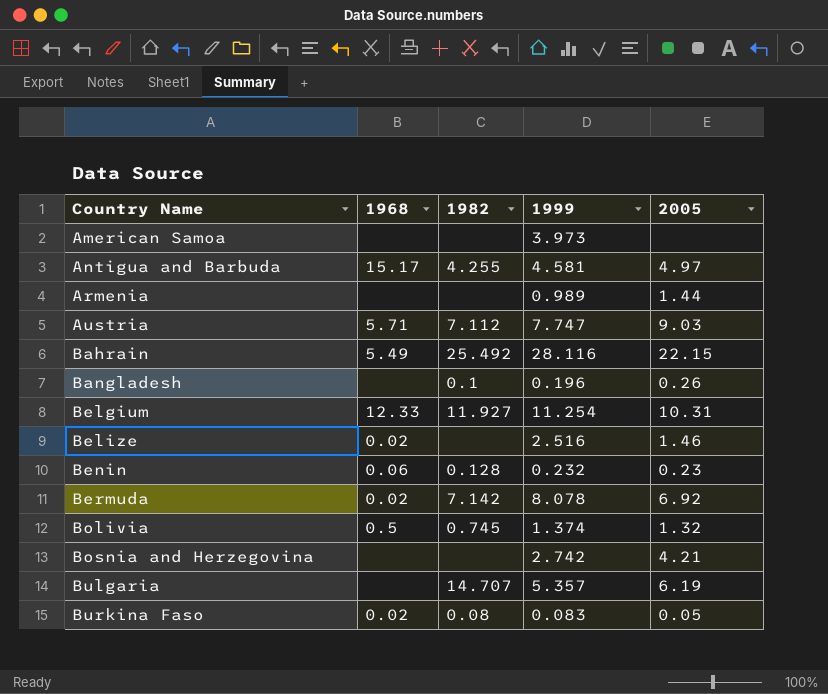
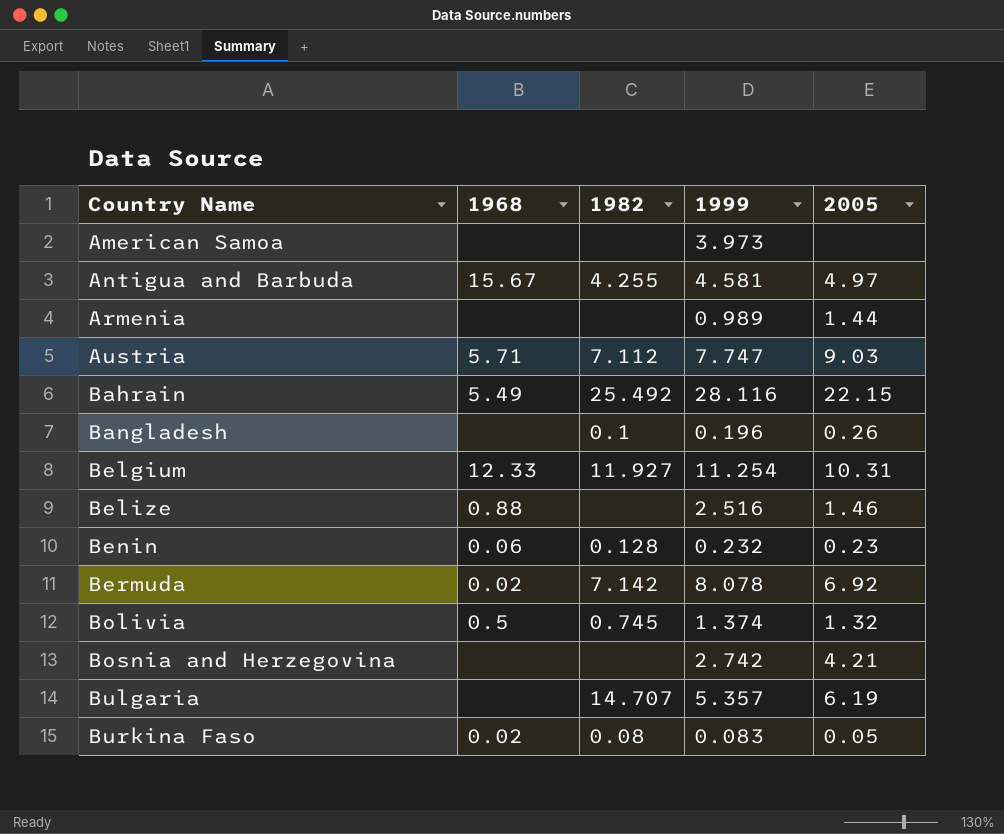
Antigua and Barbuda | 1968: 15.17 -> 15.67
Belize | 1968: 0.02 -> 0.88

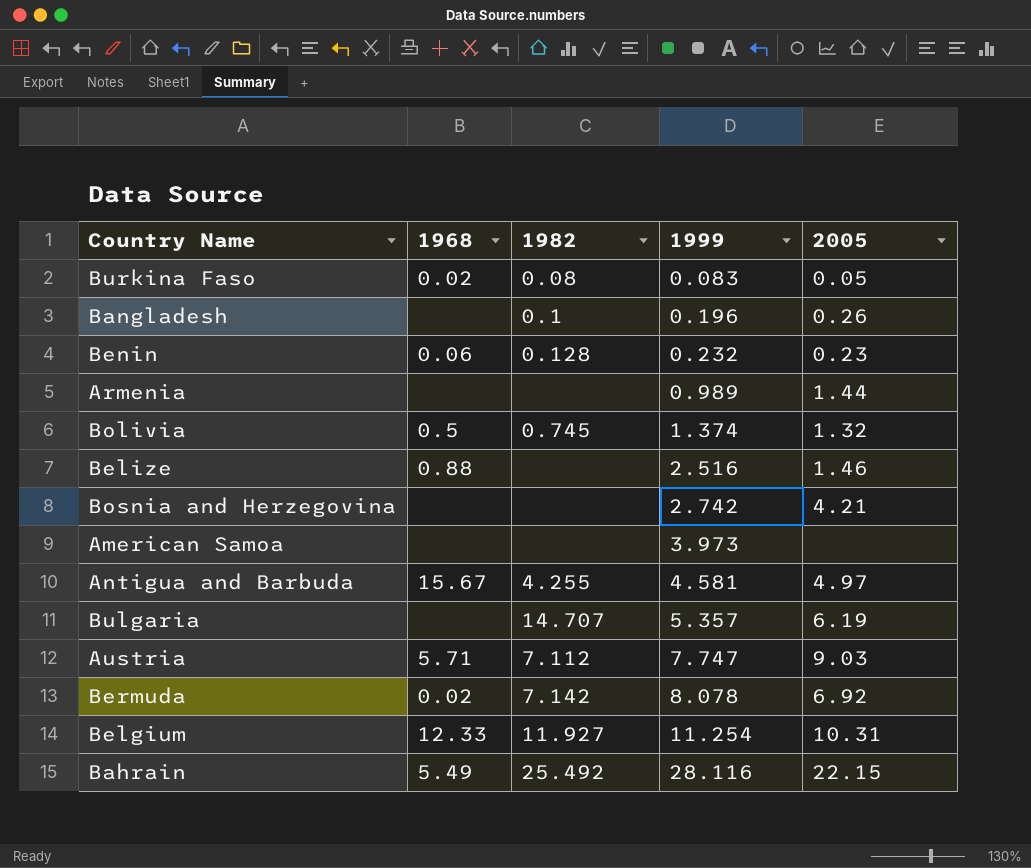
row order: Country Name ascending -> 1999 ascending

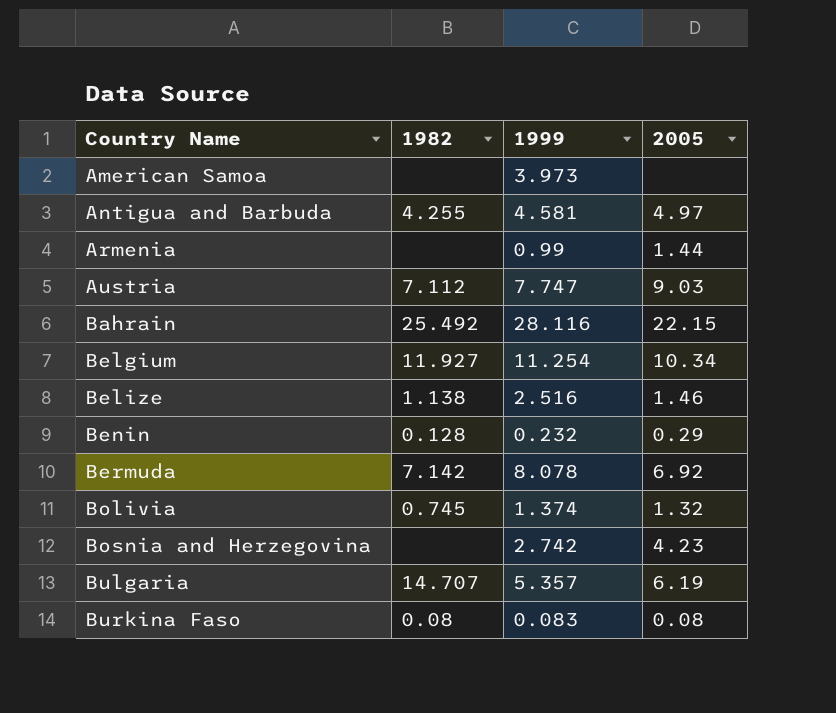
row order: 1999 ascending -> Country Name ascending
column 1968 | position: 2 -> none
row Bangladesh: none | 0.1 | 0.196 | 0.26 -> none
Armenia | 1999: 0.989 -> 0.99
Belgium | 2005: 10.31 -> 10.34
Belize | 1982: none -> 1.138
Benin | 2005: 0.23 -> 0.29
Bosnia and Herzegovina | 2005: 4.21 -> 4.23
Burkina Faso | 2005: 0.05 -> 0.08

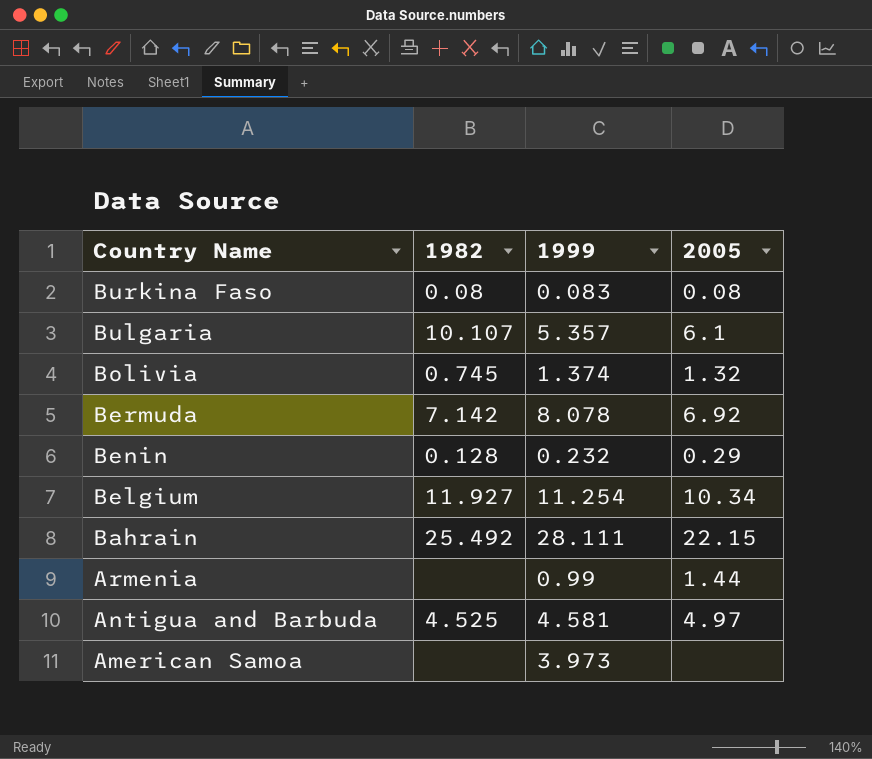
row order: Country Name ascending -> Country Name descending
row Austria: 7.112 | 7.747 | 9.03 -> none
row Belize: 1.138 | 2.516 | 1.46 -> none
row Bosnia and Herzegovina: none | 2.742 | 4.23 -> none
Bulgaria | 1982: 14.707 -> 10.107
Bulgaria | 2005: 6.19 -> 6.1
Bahrain | 1999: 28.116 -> 28.111
Antigua and Barbuda | 1982: 4.255 -> 4.525

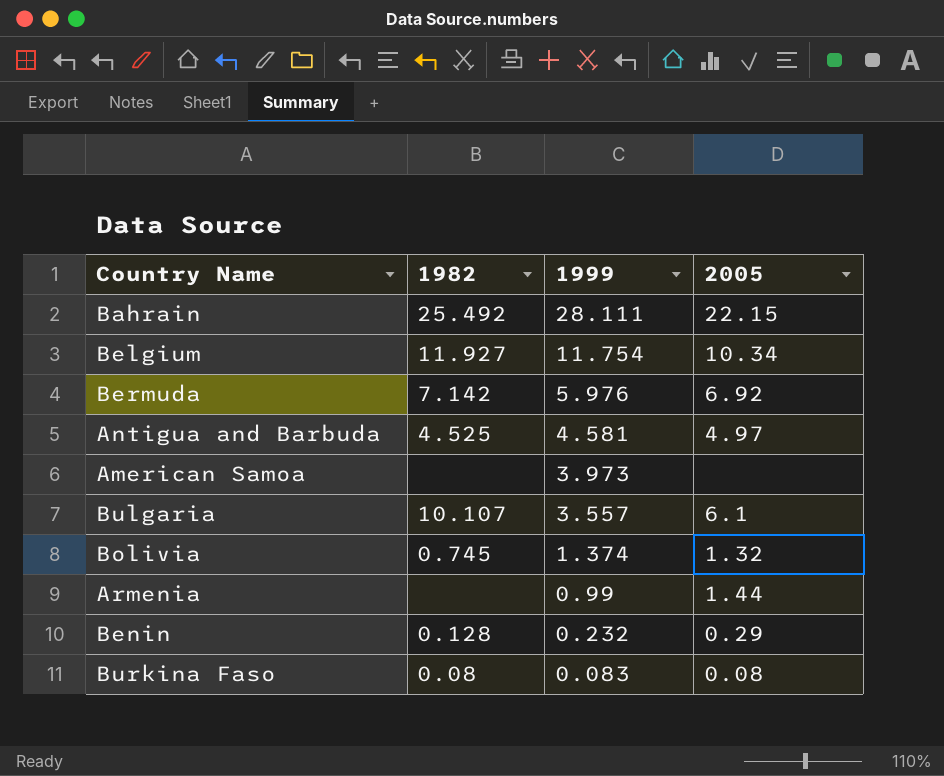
row order: Country Name descending -> 1999 descending
Belgium | 1999: 11.254 -> 11.754
Bermuda | 1999: 8.078 -> 5.976
Bulgaria | 1999: 5.357 -> 3.557

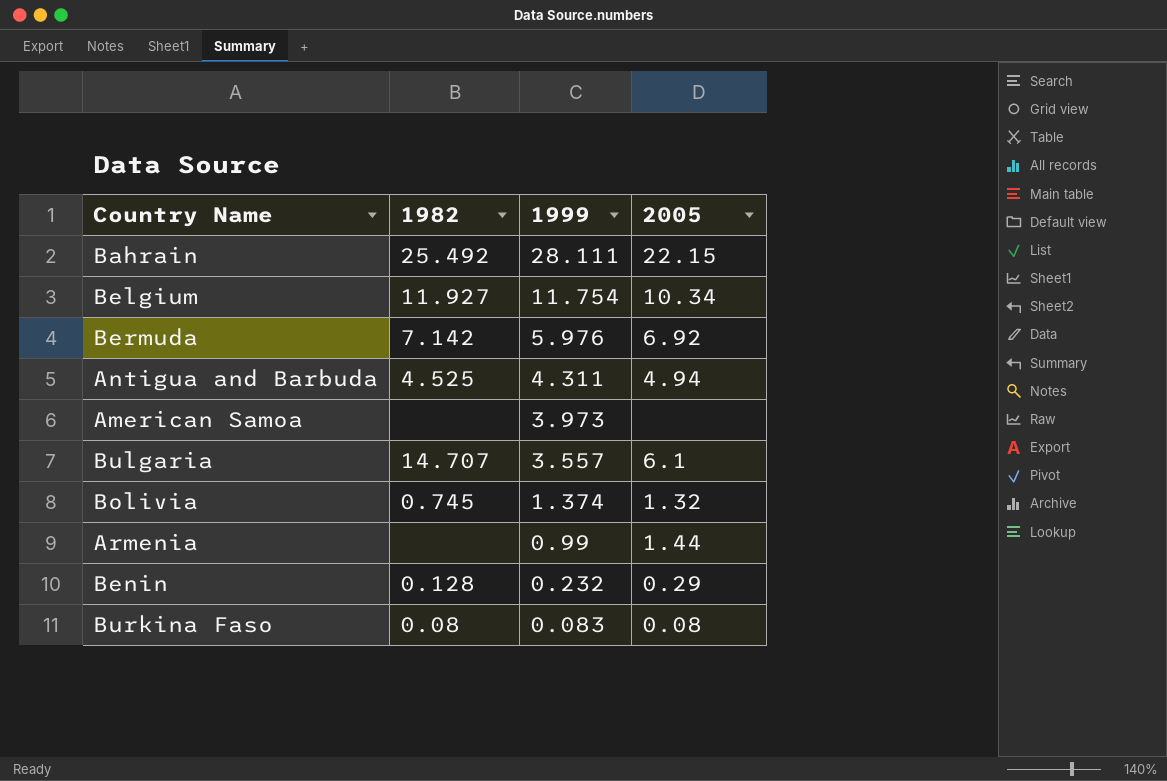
Antigua and Barbuda | 1999: 4.581 -> 4.311
Antigua and Barbuda | 2005: 4.97 -> 4.94
Bulgaria | 1982: 10.107 -> 14.707

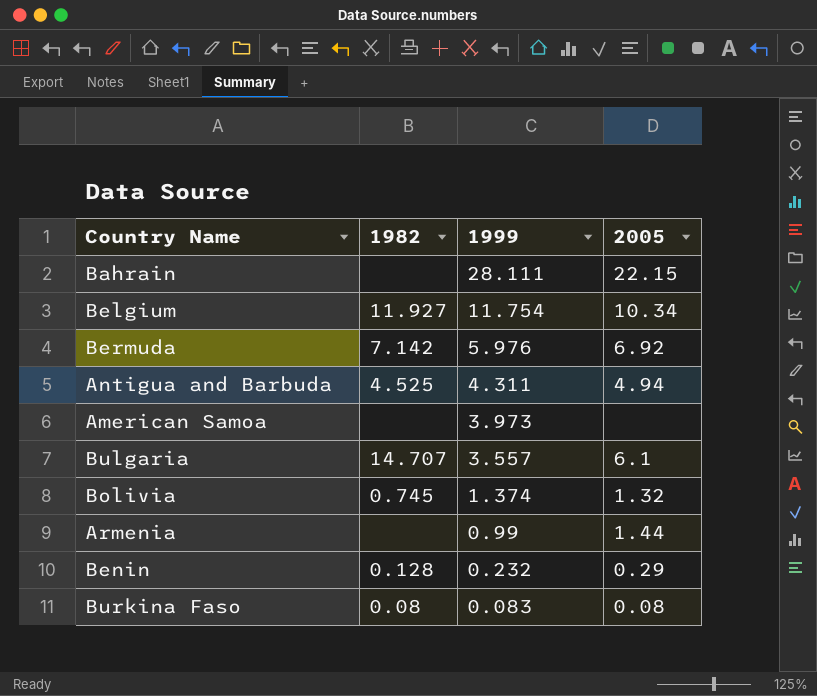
Bahrain | 1982: 25.492 -> none

